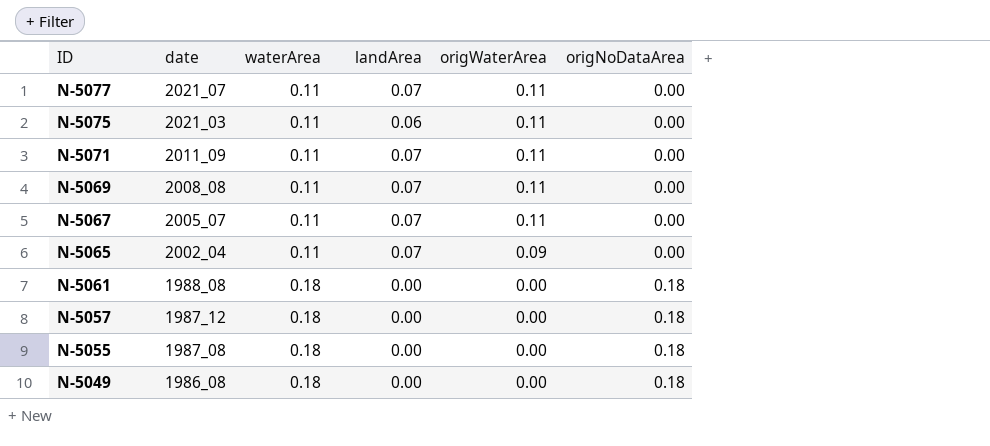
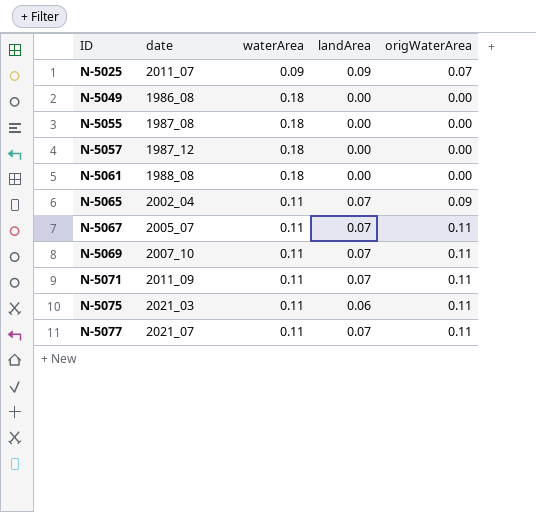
row order: ID descending -> ID ascending
column origNoDataArea | position: 6 -> none
row N-5025: none -> 2011_07 | 0.09 | 0.09 | 0.07
N-5069 | date: 2008_08 -> 2007_10

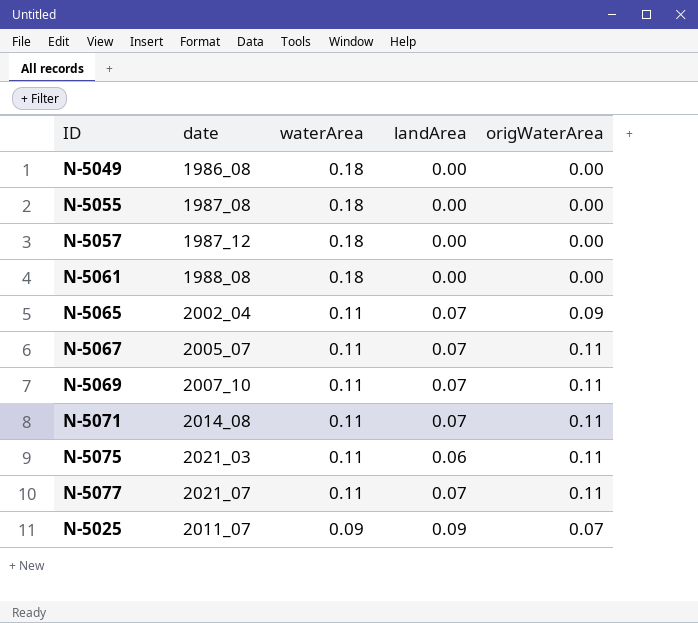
row order: ID ascending -> waterArea descending
N-5071 | date: 2011_09 -> 2014_08

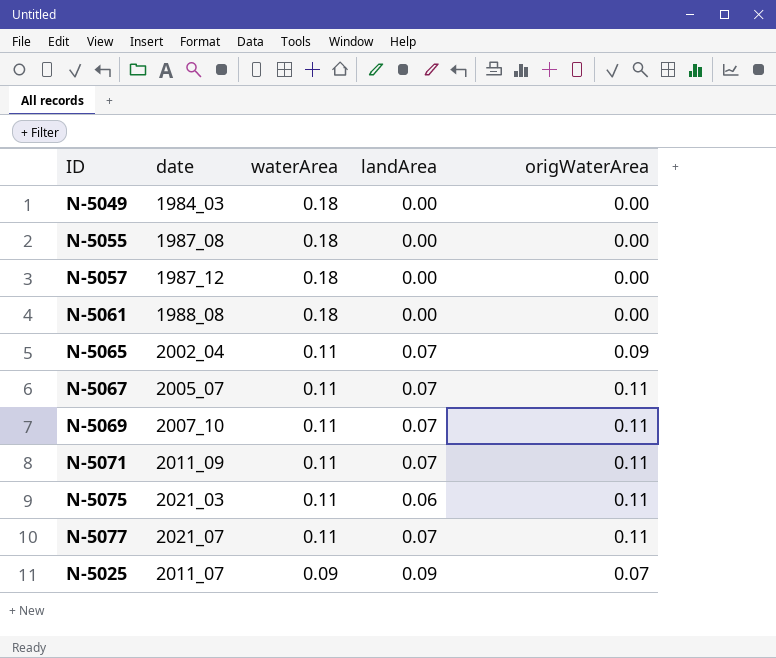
N-5049 | date: 1986_08 -> 1984_03
N-5071 | date: 2014_08 -> 2011_09

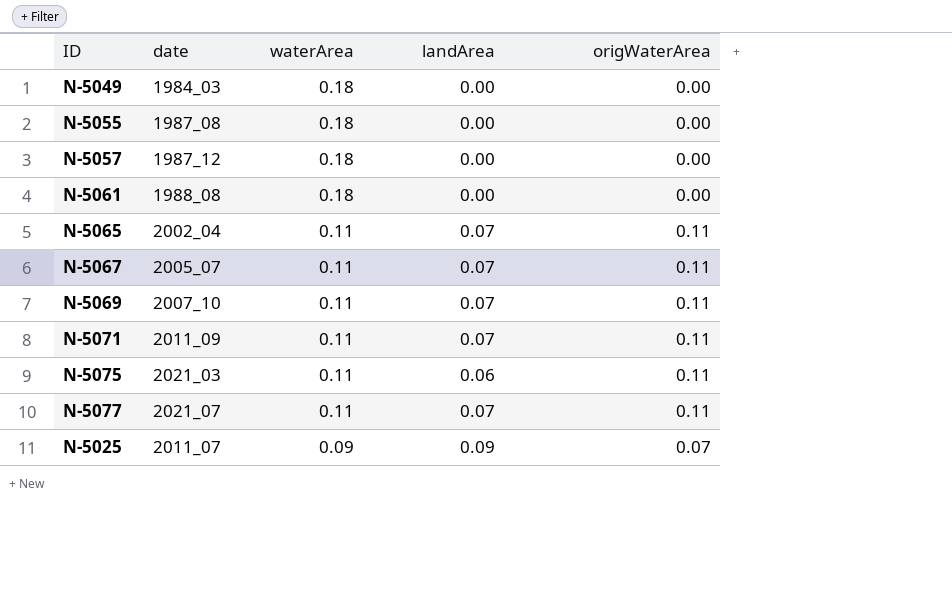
N-5065 | origWaterArea: 0.09 -> 0.11

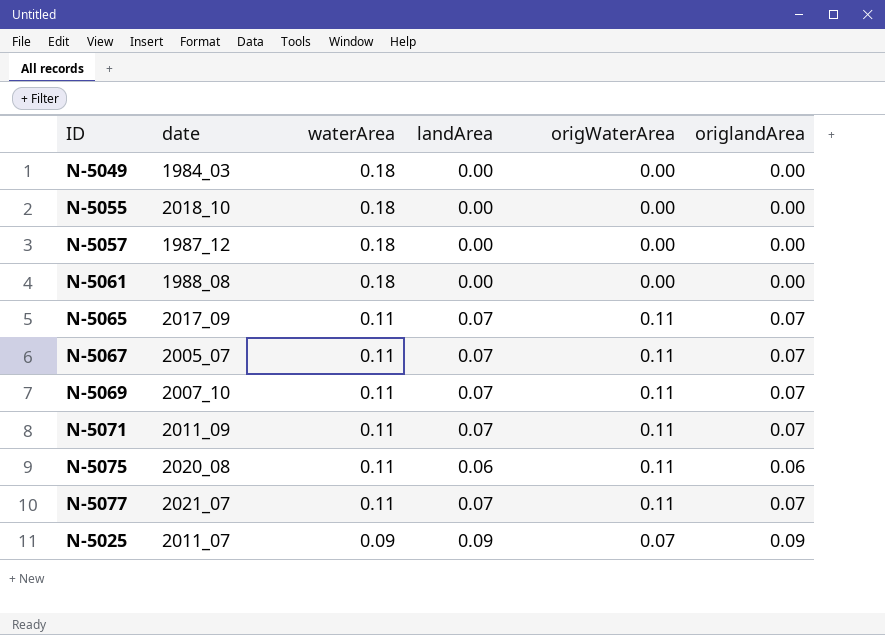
column origlandArea | position: none -> 6
N-5055 | date: 1987_08 -> 2018_10
N-5065 | date: 2002_04 -> 2017_09
N-5075 | date: 2021_03 -> 2020_08

